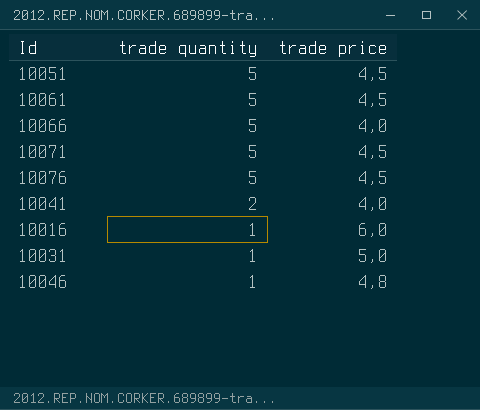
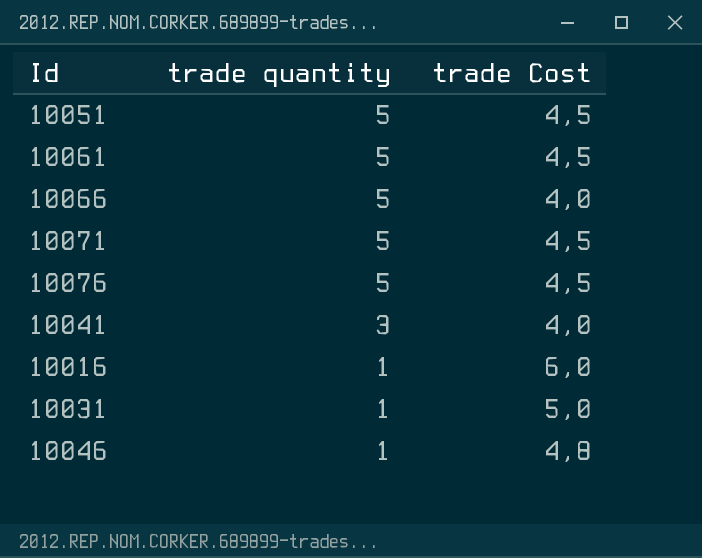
column name: trade price -> trade Cost
10041 | trade quantity: 2 -> 3

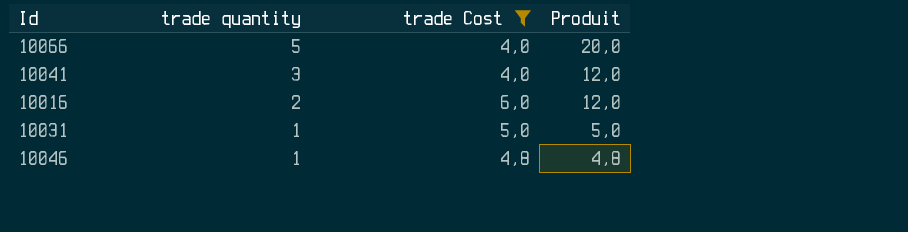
filter: none -> trade Cost != 4,5
column Produit | formula: none -> [trade quantity] * [trade Cost]
10016 | trade quantity: 1 -> 2

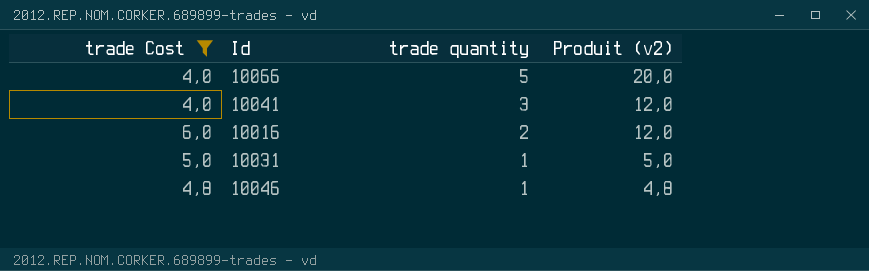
column trade Cost | position: 3 -> 1
column name: Produit -> Produit (v2)

